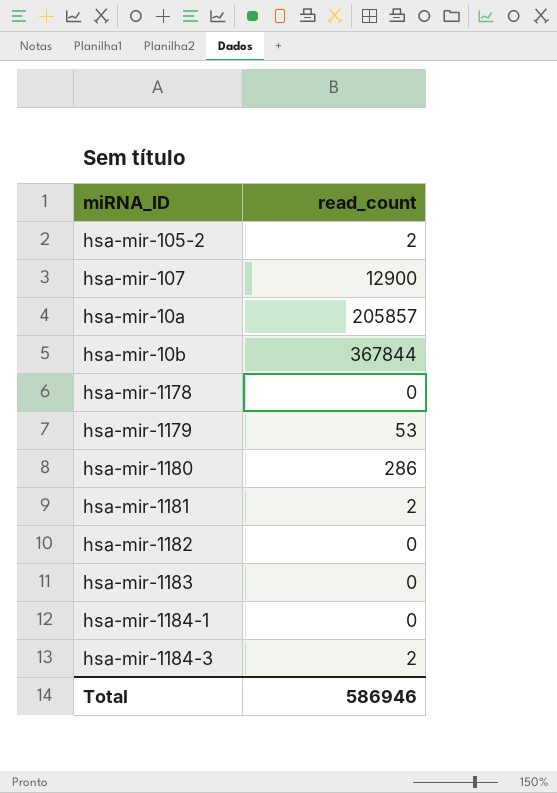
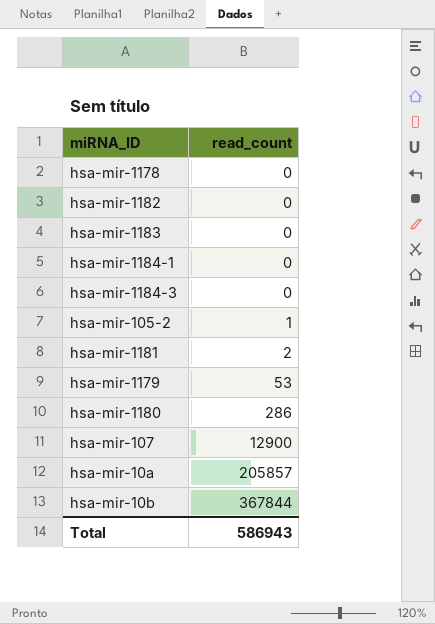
row order: none -> read_count ascending
hsa-mir-1184-3 | read_count: 2 -> 0
hsa-mir-105-2 | read_count: 2 -> 1
Total | read_count: 586946 -> 586943

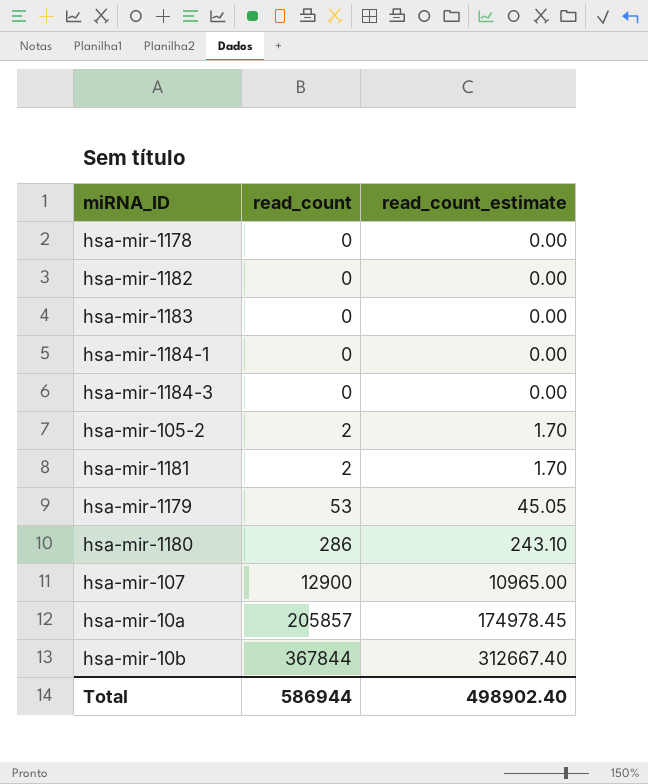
column read_count_estimate | formula: none -> [read_count] * 0.85
hsa-mir-105-2 | read_count: 1 -> 2
Total | read_count: 586943 -> 586944

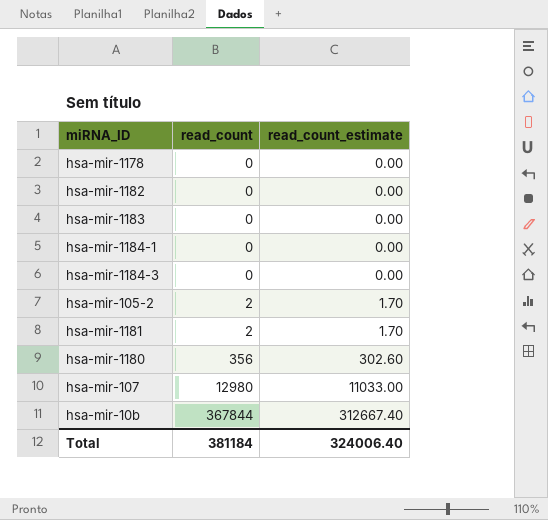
row hsa-mir-1179: 53 | 45.05 -> none
row hsa-mir-10a: 205857 | 174978.45 -> none
hsa-mir-1180 | read_count: 286 -> 356
hsa-mir-1180 | read_count_estimate: 243.10 -> 302.60
hsa-mir-107 | read_count: 12900 -> 12980
hsa-mir-107 | read_count_estimate: 10965.00 -> 11033.00
Total | read_count: 586944 -> 381184
Total | read_count_estimate: 498902.40 -> 324006.40

